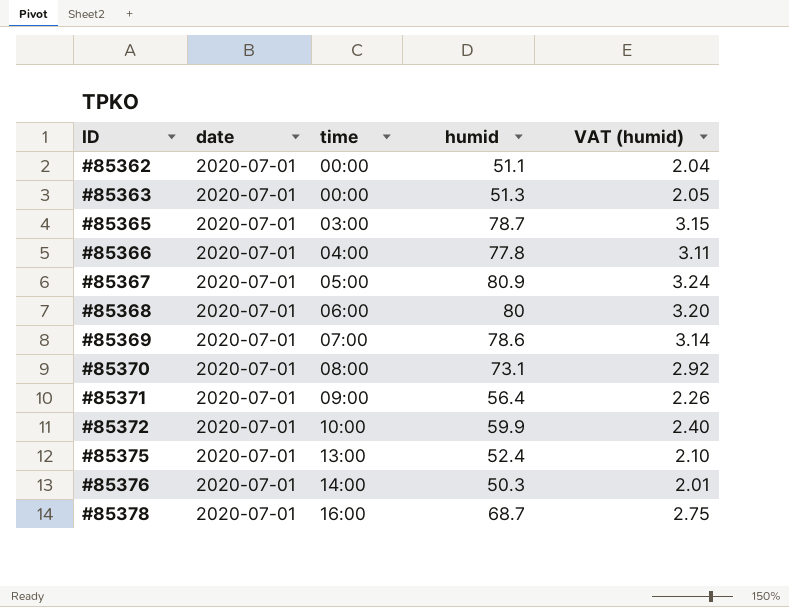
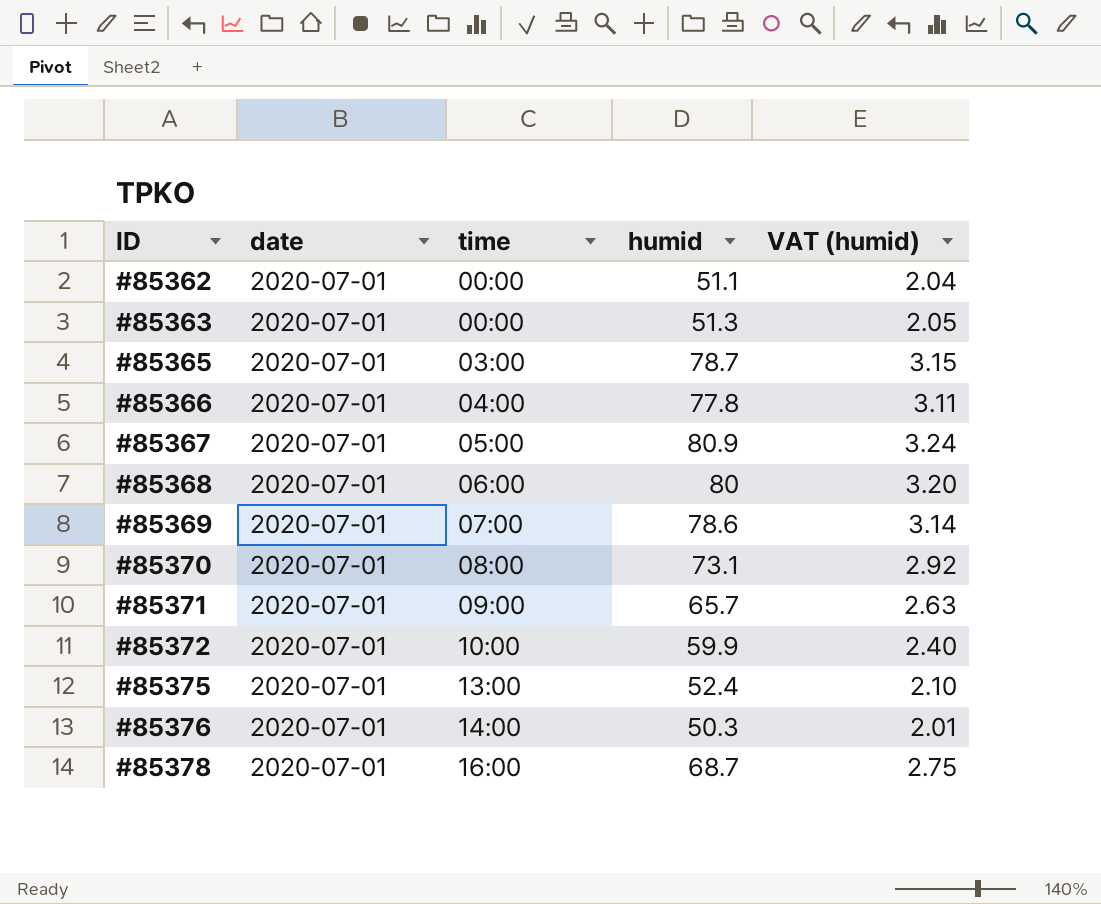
#85371 | humid: 56.4 -> 65.7
#85371 | VAT (humid): 2.26 -> 2.63

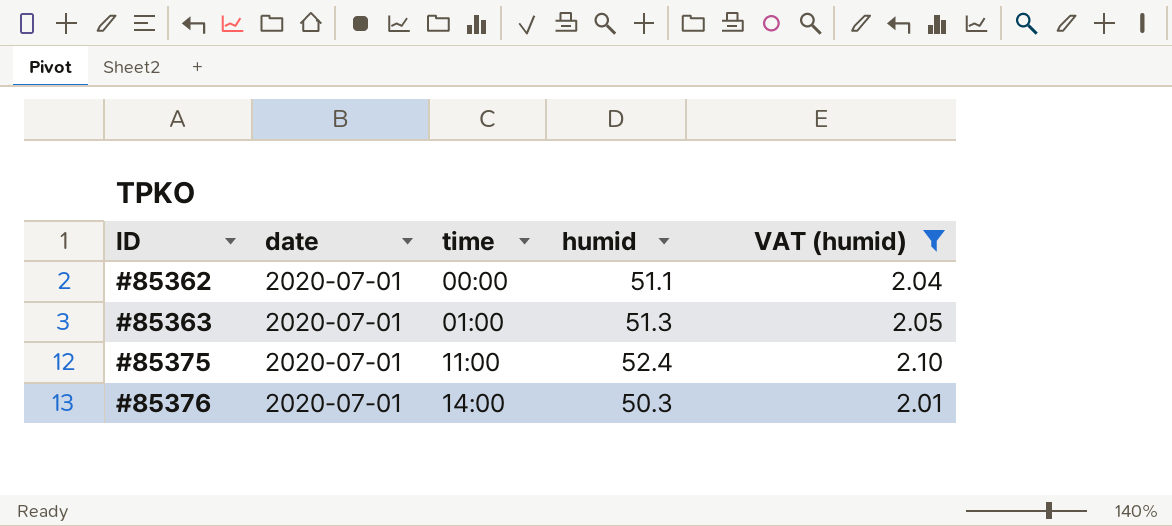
filter: none -> VAT (humid) <= 2.10
#85363 | time: 00:00 -> 01:00
#85375 | time: 13:00 -> 11:00

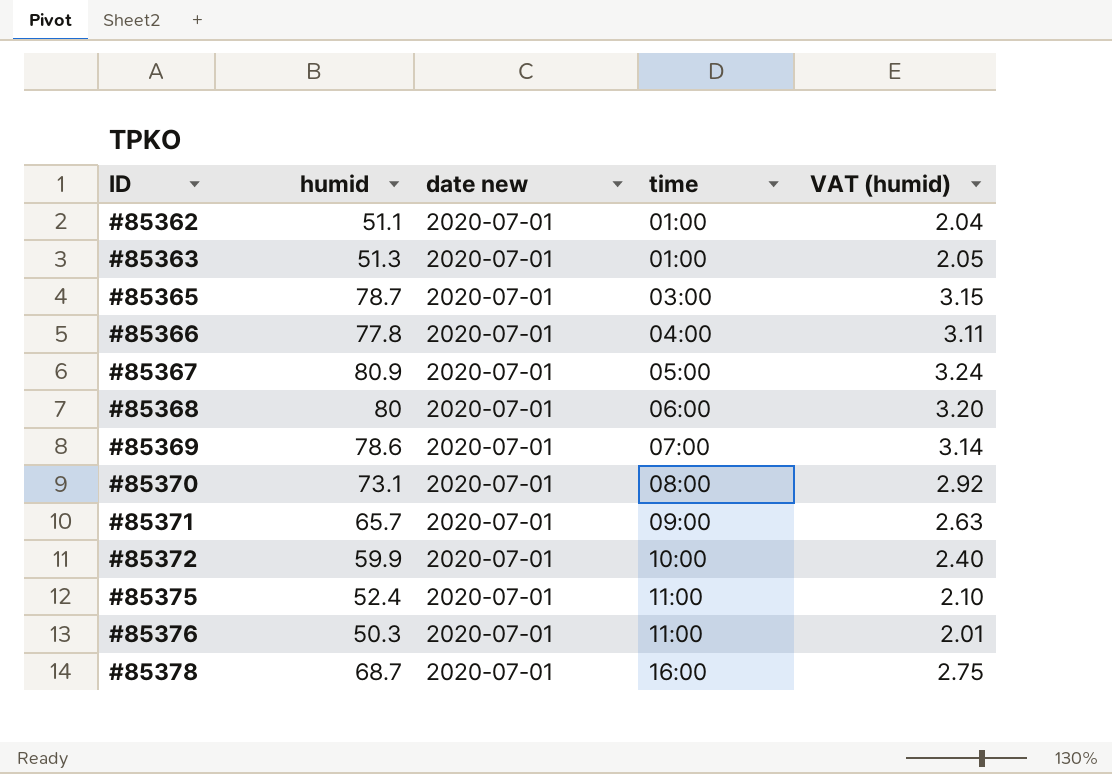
filter: VAT (humid) <= 2.10 -> none
column humid | position: 4 -> 2
column name: date -> date new
#85362 | time: 00:00 -> 01:00
#85376 | time: 14:00 -> 11:00

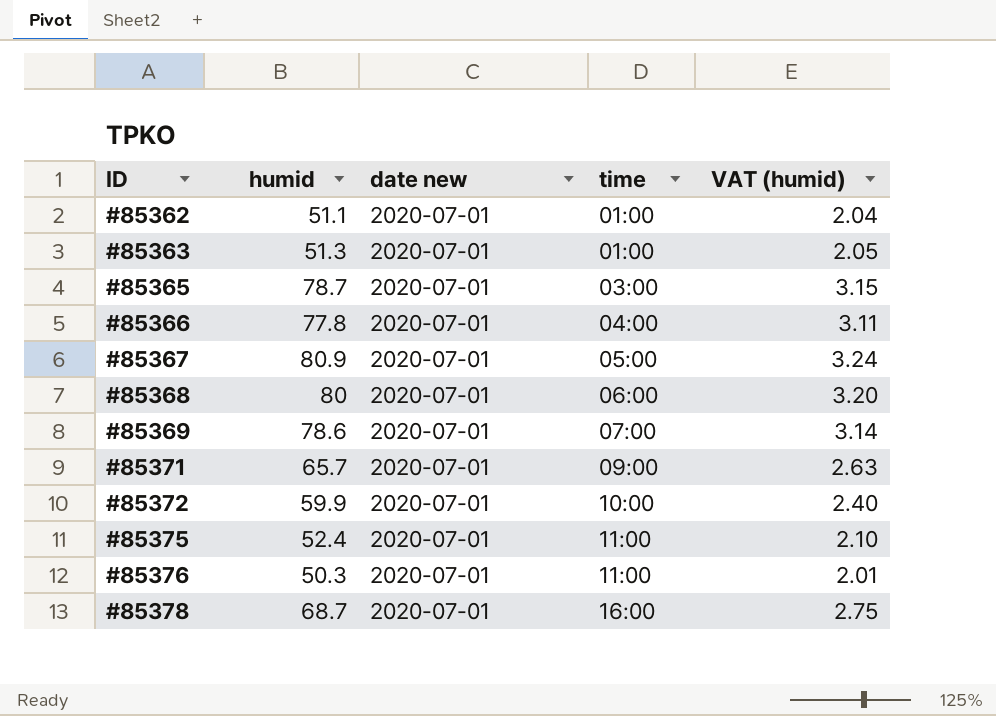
row #85370: 73.1 | 2020-07-01 | 08:00 | 2.92 -> none

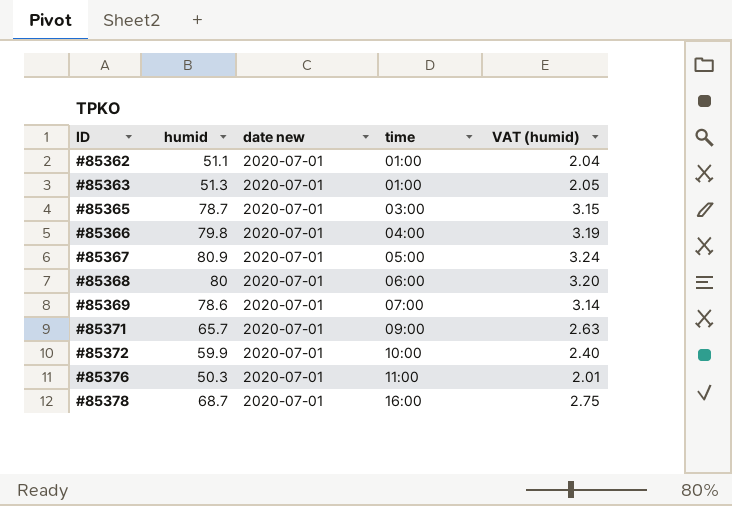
row #85375: 52.4 | 2020-07-01 | 11:00 | 2.10 -> none
#85366 | humid: 77.8 -> 79.8
#85366 | VAT (humid): 3.11 -> 3.19

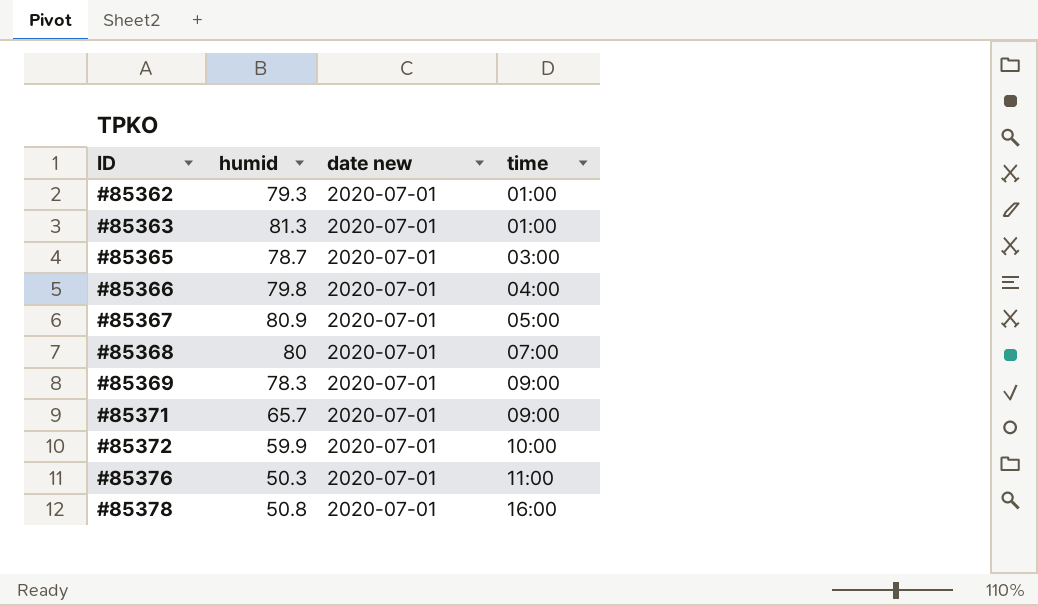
column VAT (humid) | formula: [humid] * 0.04 -> none
#85362 | humid: 51.1 -> 79.3
#85363 | humid: 51.3 -> 81.3
#85368 | time: 06:00 -> 07:00
#85369 | humid: 78.6 -> 78.3
#85369 | time: 07:00 -> 09:00
#85378 | humid: 68.7 -> 50.8

